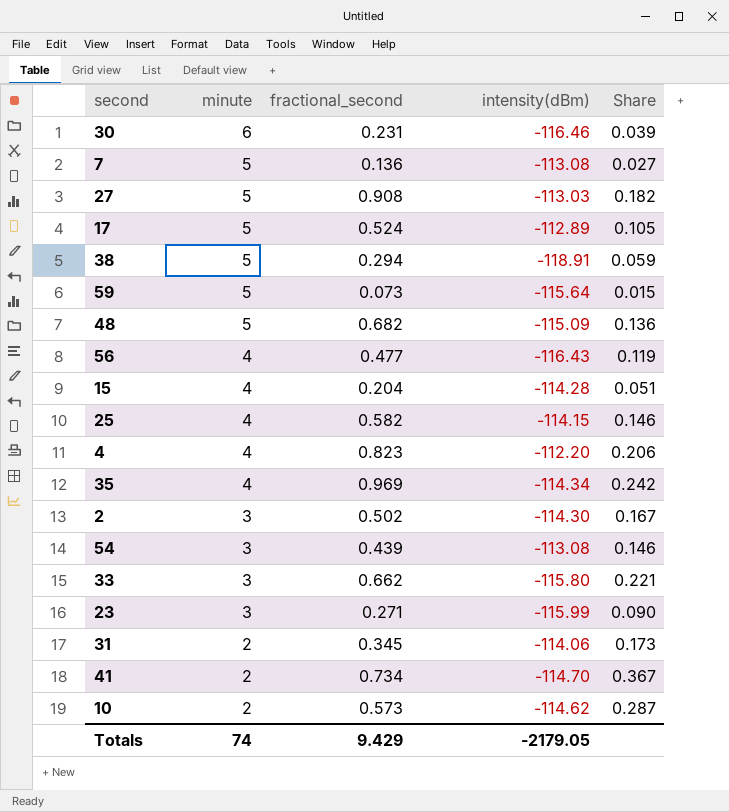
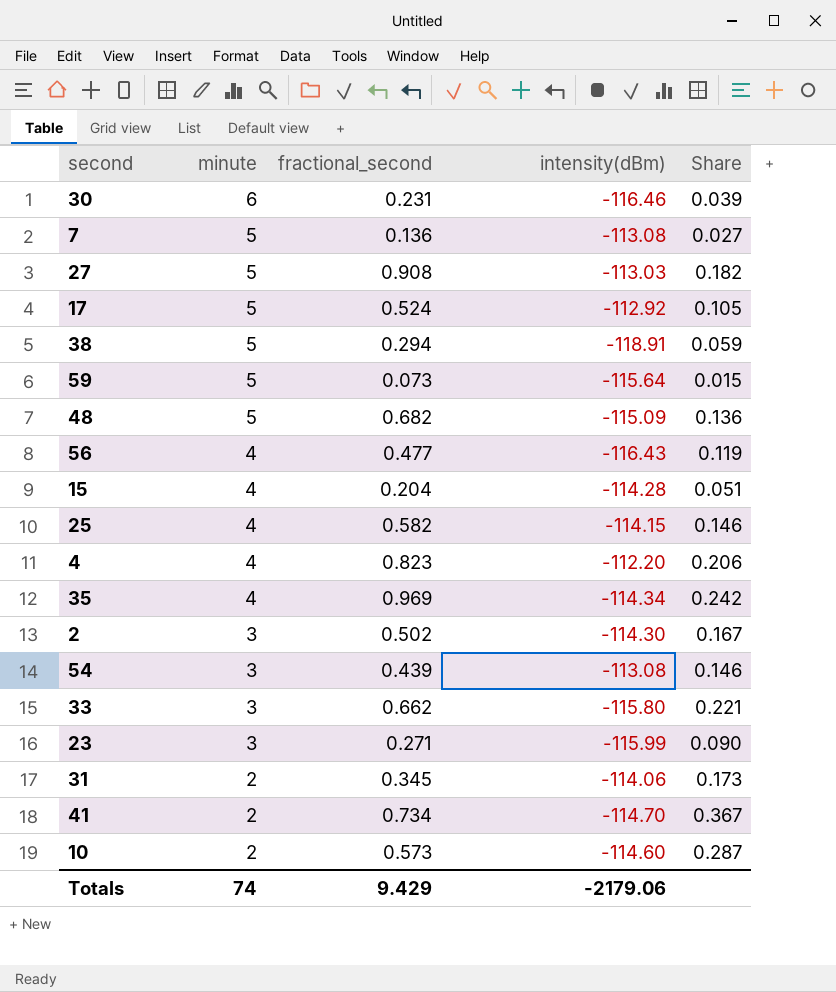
17 | intensity(dBm): -112.89 -> -112.92
10 | intensity(dBm): -114.62 -> -114.60
Totals | intensity(dBm): -2179.05 -> -2179.06

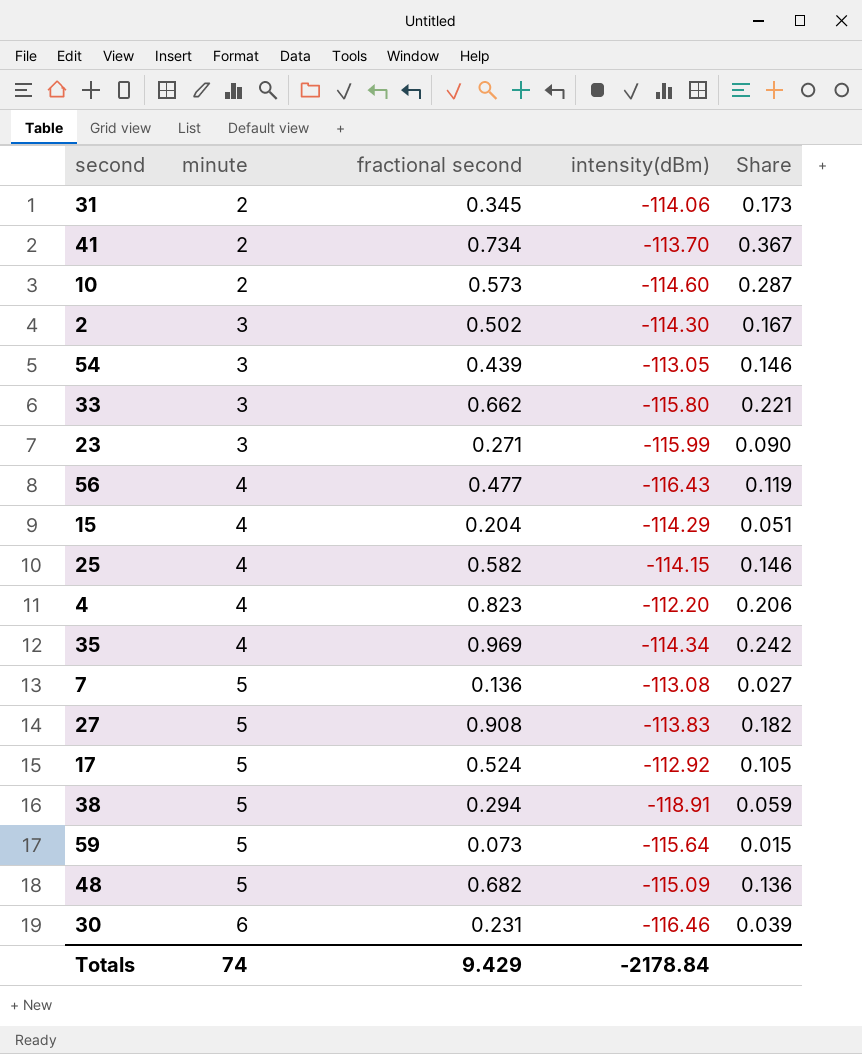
row order: minute descending -> minute ascending
column name: fractional_second -> fractional second
41 | intensity(dBm): -114.70 -> -113.70
54 | intensity(dBm): -113.08 -> -113.05
15 | intensity(dBm): -114.28 -> -114.29
27 | intensity(dBm): -113.03 -> -113.83
Totals | intensity(dBm): -2179.06 -> -2178.84

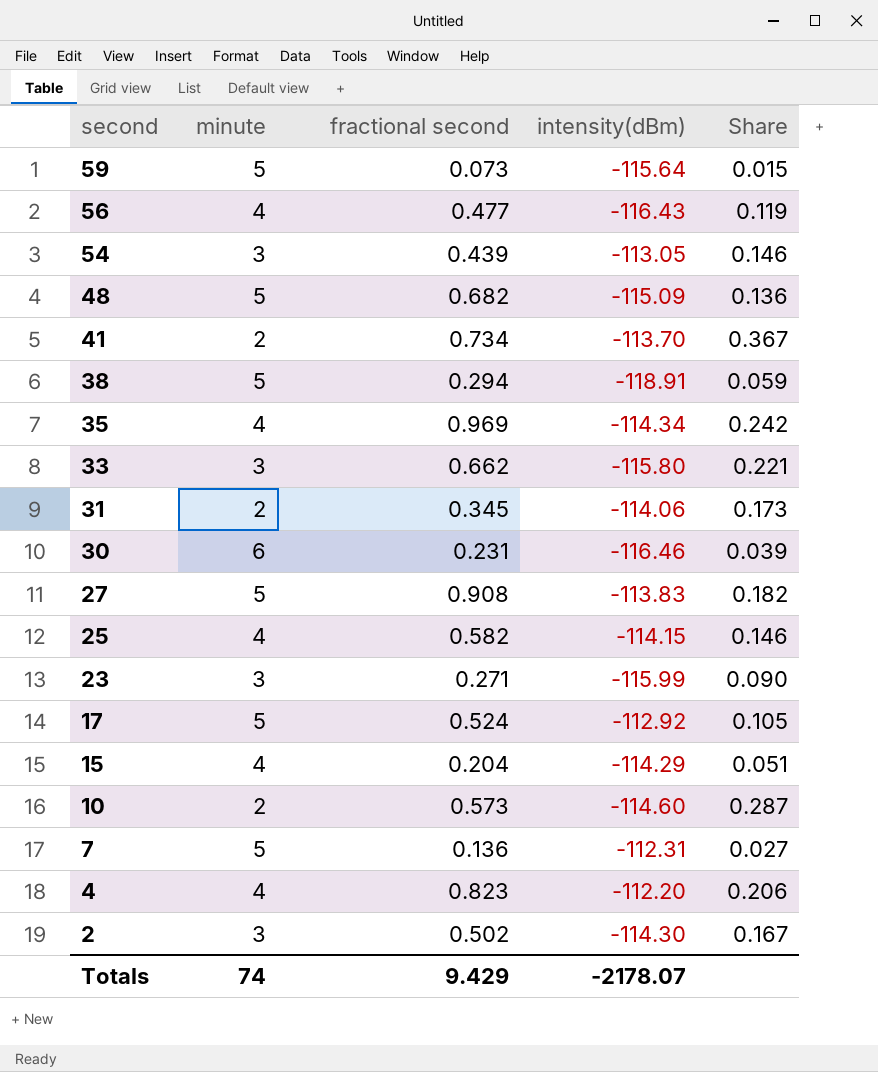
row order: minute ascending -> second descending
7 | intensity(dBm): -113.08 -> -112.31
Totals | intensity(dBm): -2178.84 -> -2178.07

